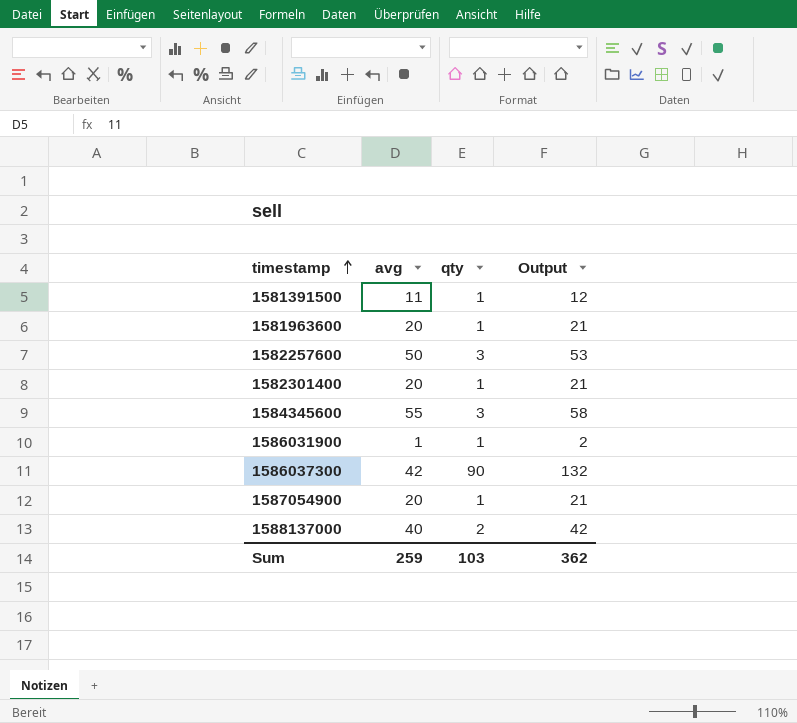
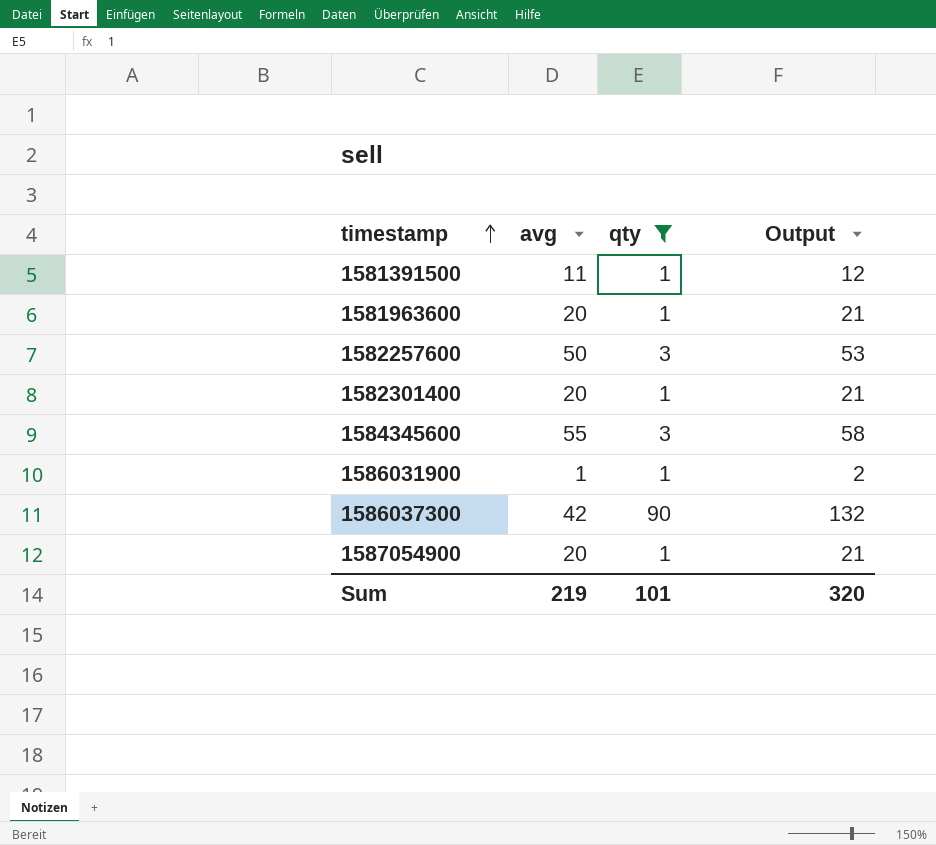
filter: none -> qty != 2
Sum | avg: 259 -> 219
Sum | qty: 103 -> 101
Sum | Output: 362 -> 320

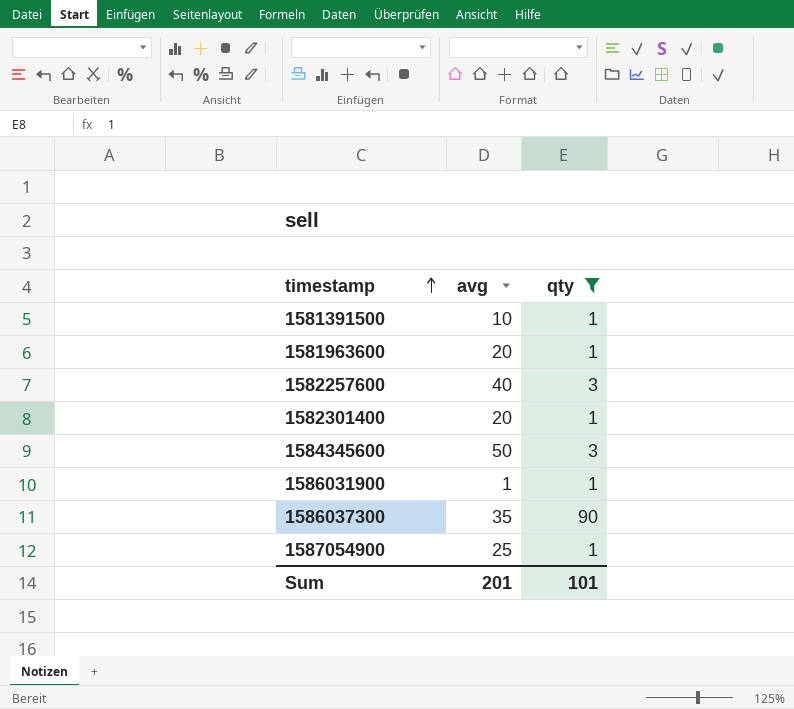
column Output | formula: [avg] + [qty] -> none
1581391500 | avg: 11 -> 10
1582257600 | avg: 50 -> 40
1584345600 | avg: 55 -> 50
1586037300 | avg: 42 -> 35
1587054900 | avg: 20 -> 25
Sum | avg: 219 -> 201

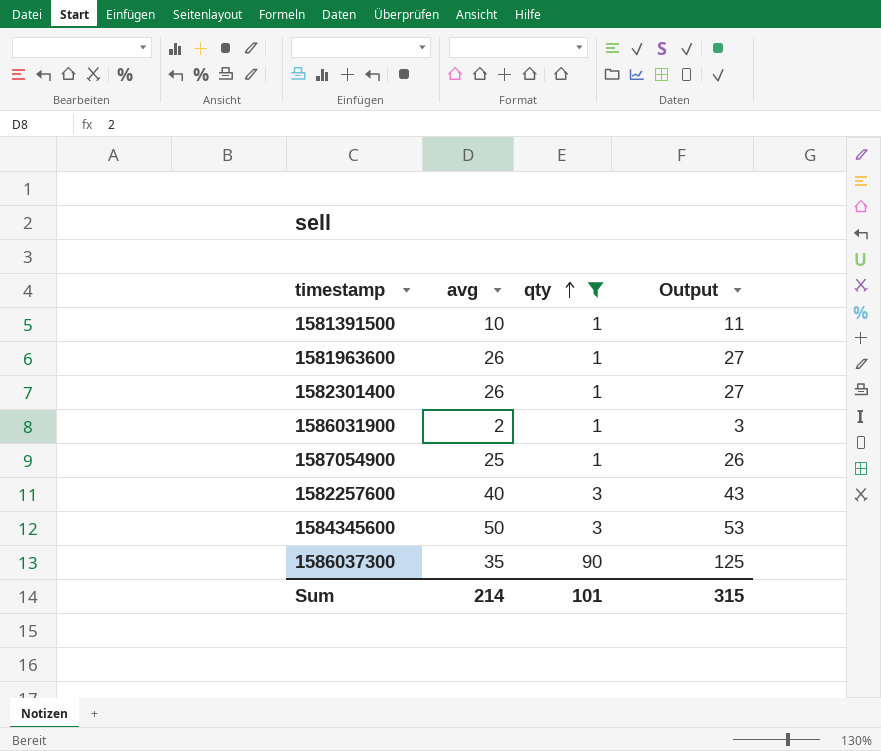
row order: timestamp ascending -> qty ascending
column Output | formula: none -> [avg] + [qty]
1581963600 | avg: 20 -> 26
1582301400 | avg: 20 -> 26
1586031900 | avg: 1 -> 2
Sum | avg: 201 -> 214

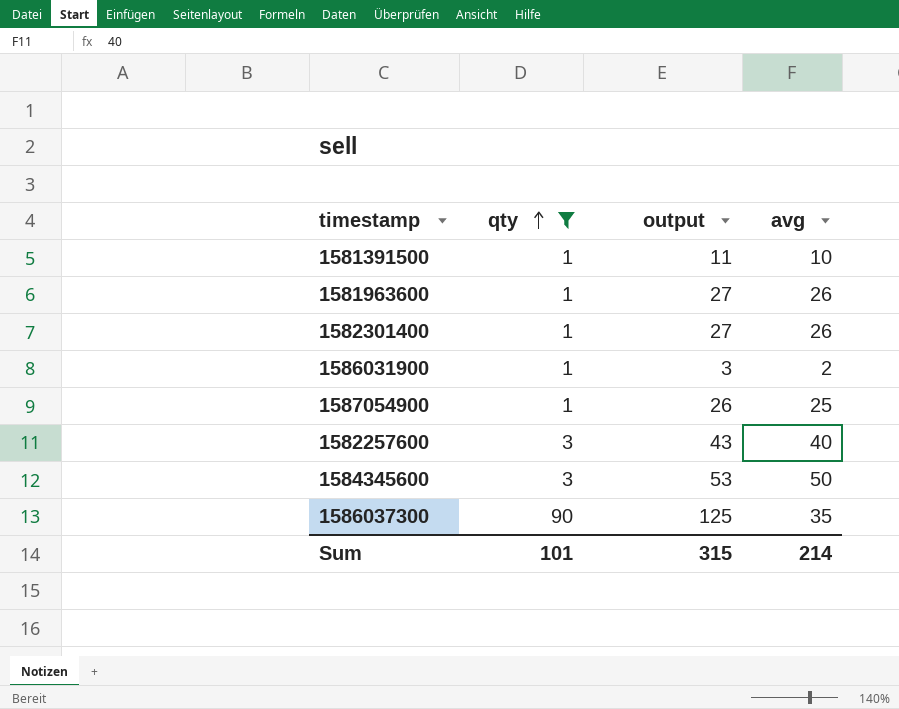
column name: Output -> output
column avg | position: 2 -> 4

